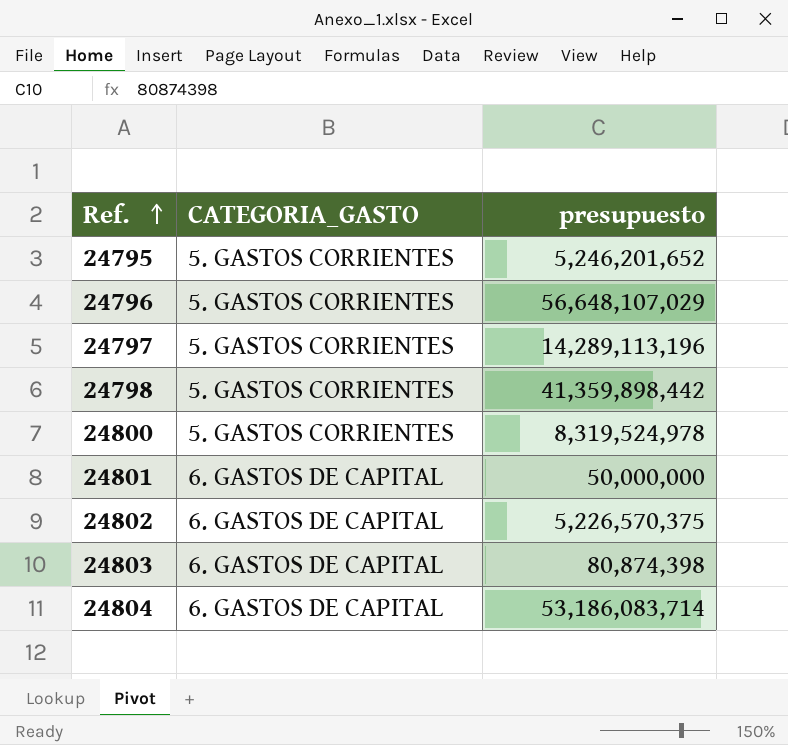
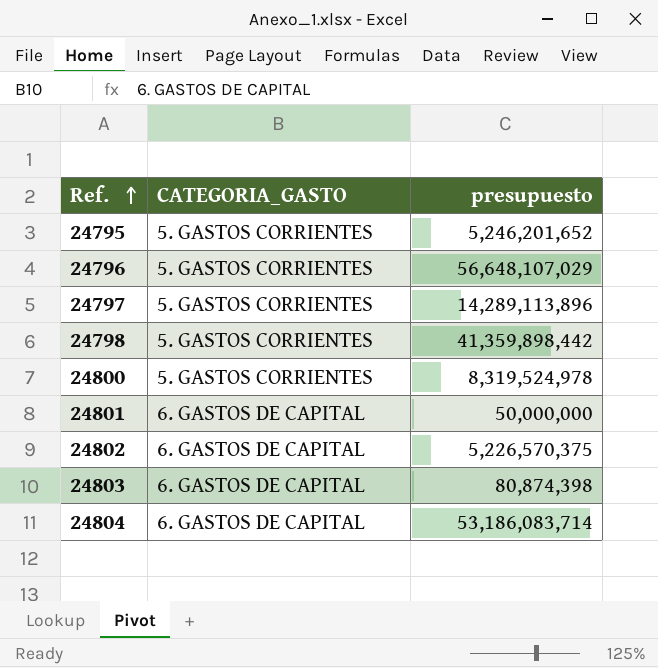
24797 | presupuesto: 14,289,113,196 -> 14,289,113,896

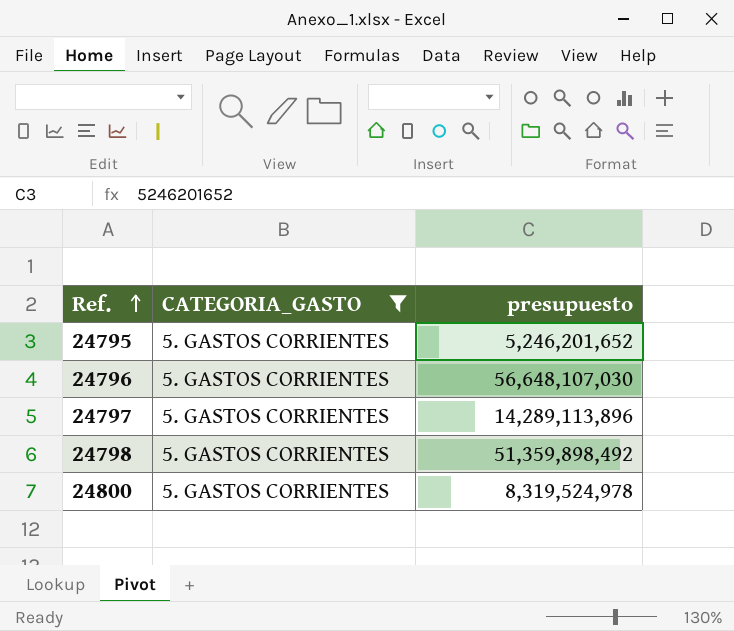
filter: none -> CATEGORIA_GASTO = 5. GASTOS CORRIENTES
24796 | presupuesto: 56,648,107,029 -> 56,648,107,030
24798 | presupuesto: 41,359,898,442 -> 51,359,898,492

